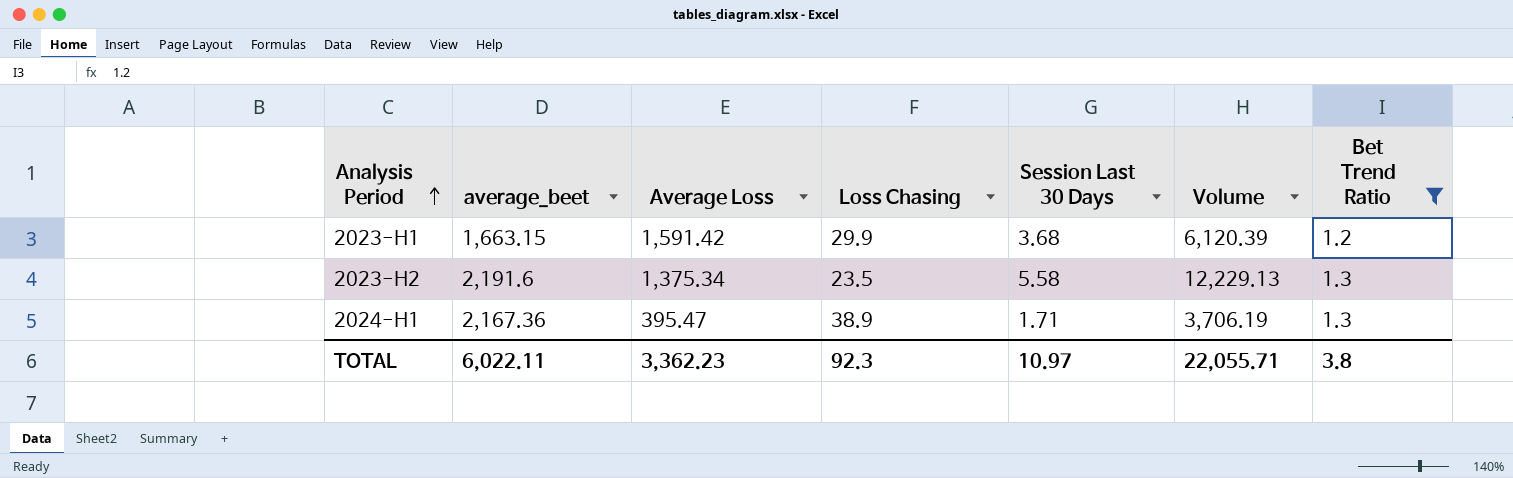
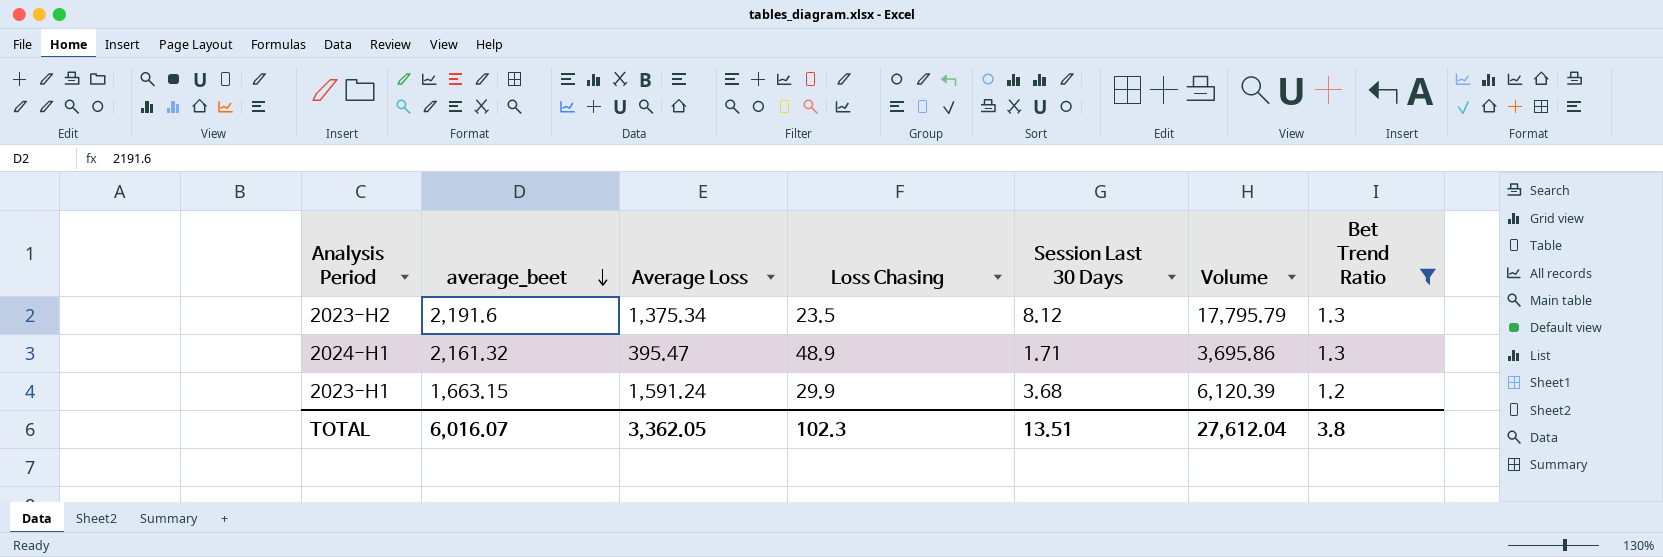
row order: Analysis Period ascending -> average_beet descending
2023-H2 | Session Last 30 Days: 5.58 -> 8.12
2023-H2 | Volume: 12,229.13 -> 17,795.79
2024-H1 | average_beet: 2,167.36 -> 2,161.32
2024-H1 | Loss Chasing: 38.9 -> 48.9
2024-H1 | Volume: 3,706.19 -> 3,695.86
2023-H1 | Average Loss: 1,591.42 -> 1,591.24
TOTAL | average_beet: 6,022.11 -> 6,016.07
TOTAL | Average Loss: 3,362.23 -> 3,362.05
TOTAL | Loss Chasing: 92.3 -> 102.3
TOTAL | Session Last 30 Days: 10.97 -> 13.51
TOTAL | Volume: 22,055.71 -> 27,612.04

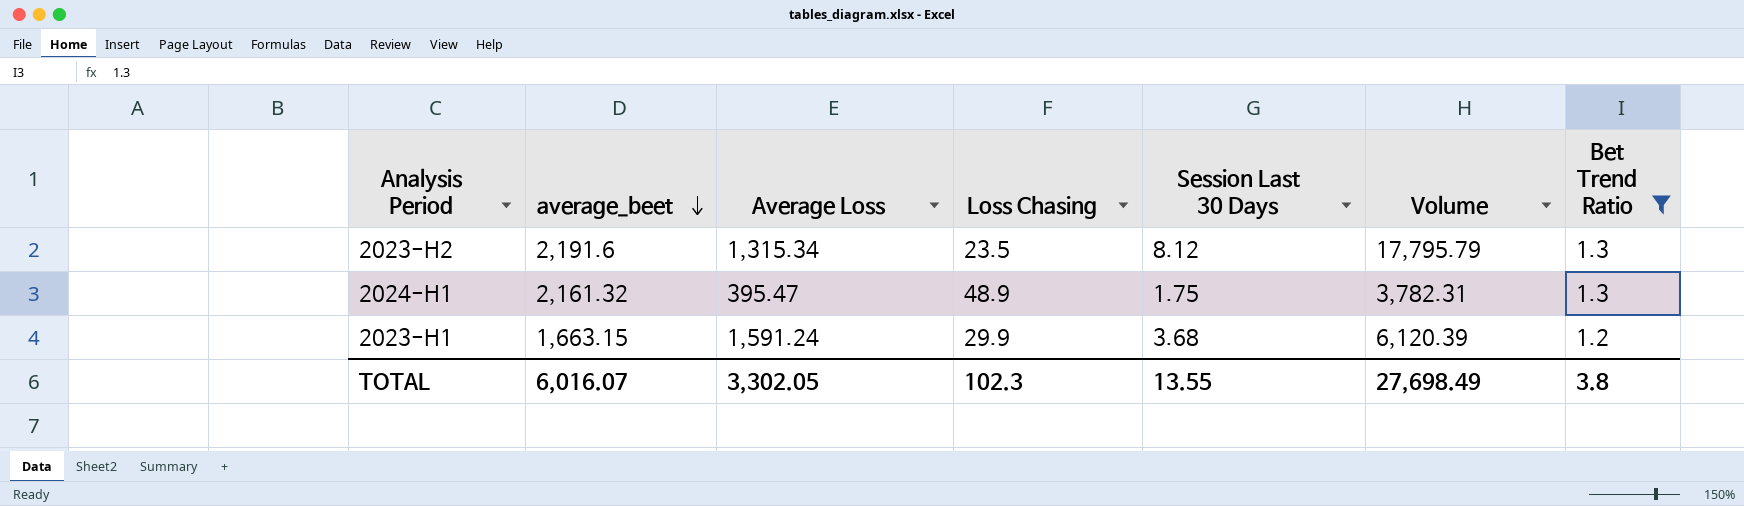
2023-H2 | Average Loss: 1,375.34 -> 1,315.34
2024-H1 | Session Last 30 Days: 1.71 -> 1.75
2024-H1 | Volume: 3,695.86 -> 3,782.31
TOTAL | Average Loss: 3,362.05 -> 3,302.05
TOTAL | Session Last 30 Days: 13.51 -> 13.55
TOTAL | Volume: 27,612.04 -> 27,698.49

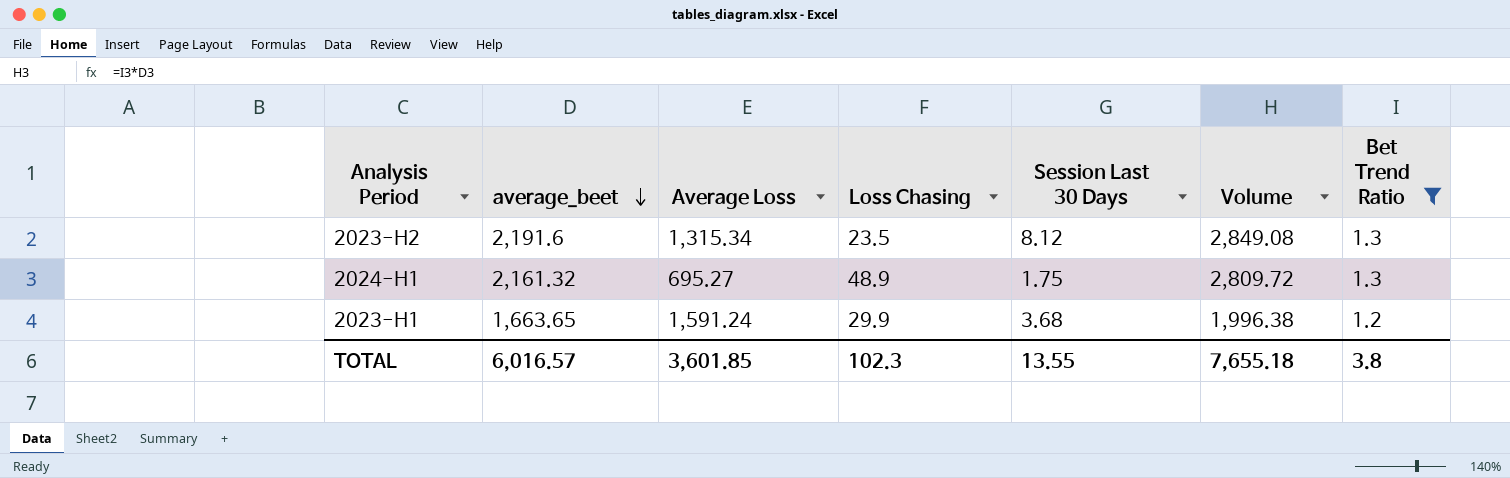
column Volume | formula: [average_beet] * [Session Last 30 Days] -> [average_beet] * [Bet Trend Ratio]
2024-H1 | Average Loss: 395.47 -> 695.27
2023-H1 | average_beet: 1,663.15 -> 1,663.65
TOTAL | average_beet: 6,016.07 -> 6,016.57
TOTAL | Average Loss: 3,302.05 -> 3,601.85
TOTAL | Volume: 27,698.49 -> 7,655.18

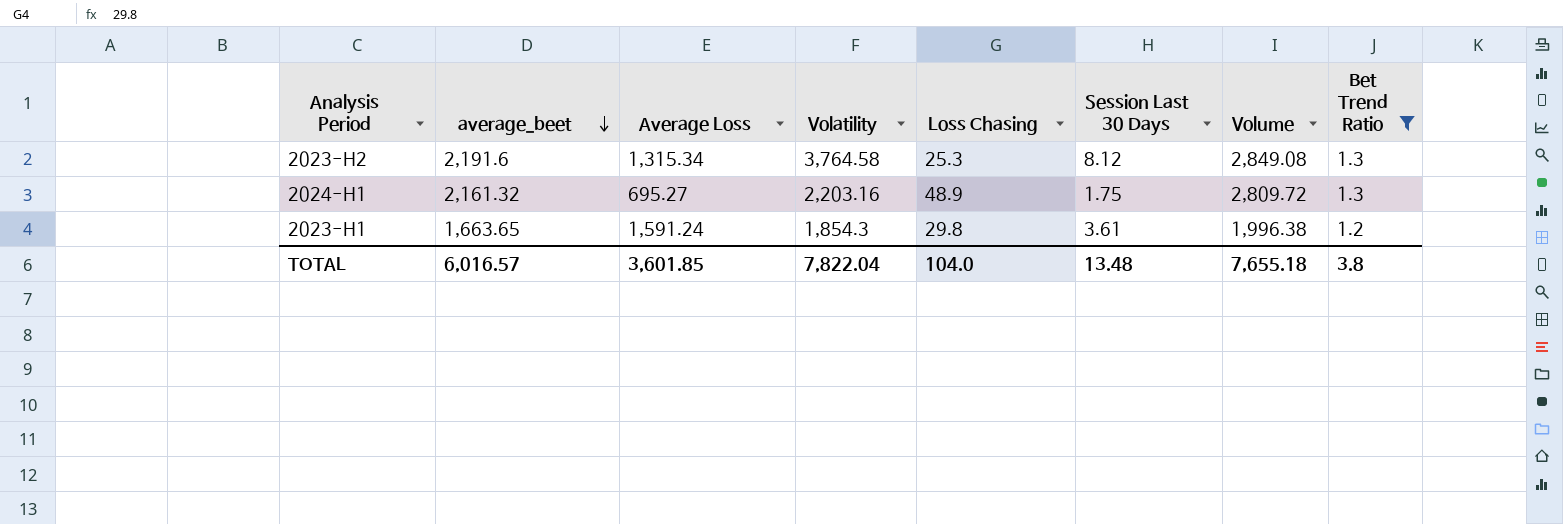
column Volatility | position: none -> 4
2023-H2 | Loss Chasing: 23.5 -> 25.3
2023-H1 | Loss Chasing: 29.9 -> 29.8
2023-H1 | Session Last 30 Days: 3.68 -> 3.61
TOTAL | Loss Chasing: 102.3 -> 104.0
TOTAL | Session Last 30 Days: 13.55 -> 13.48

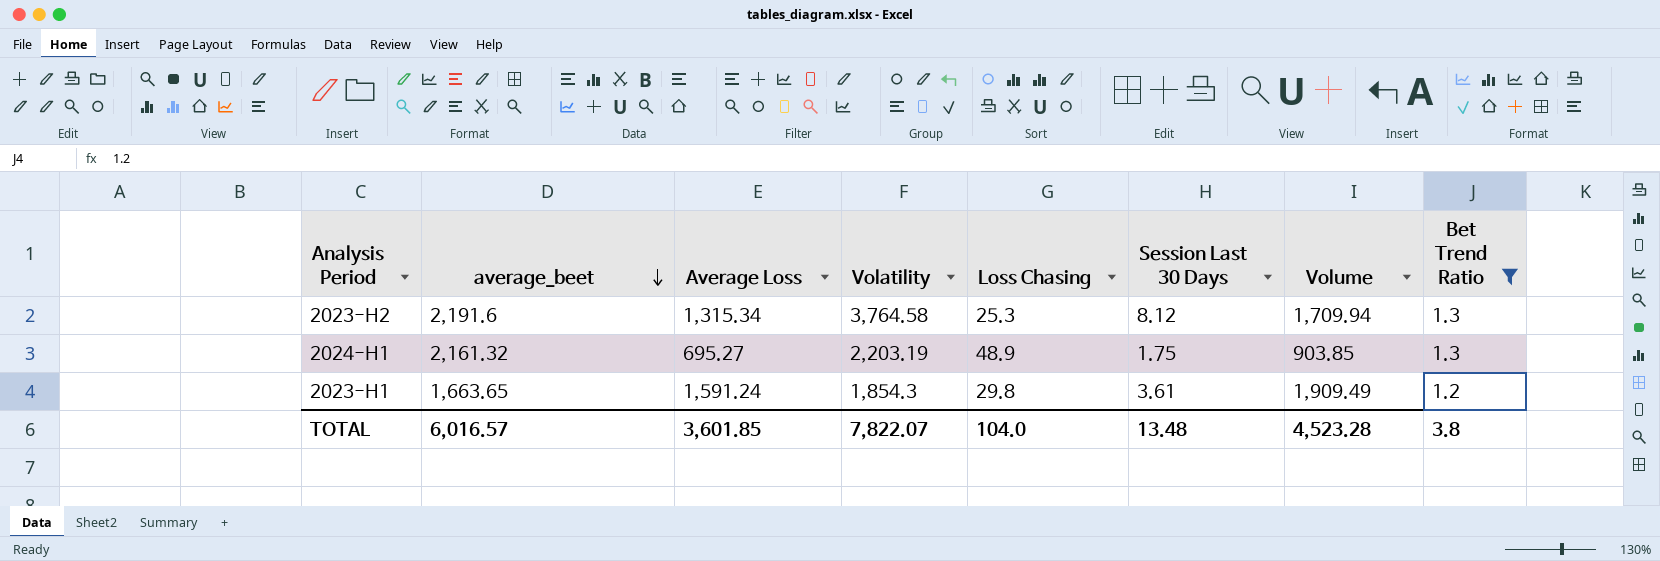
column Volume | formula: [average_beet] * [Bet Trend Ratio] -> [Average Loss] * [Bet Trend Ratio]
2024-H1 | Volatility: 2,203.16 -> 2,203.19
TOTAL | Volatility: 7,822.04 -> 7,822.07
TOTAL | Volume: 7,655.18 -> 4,523.28

